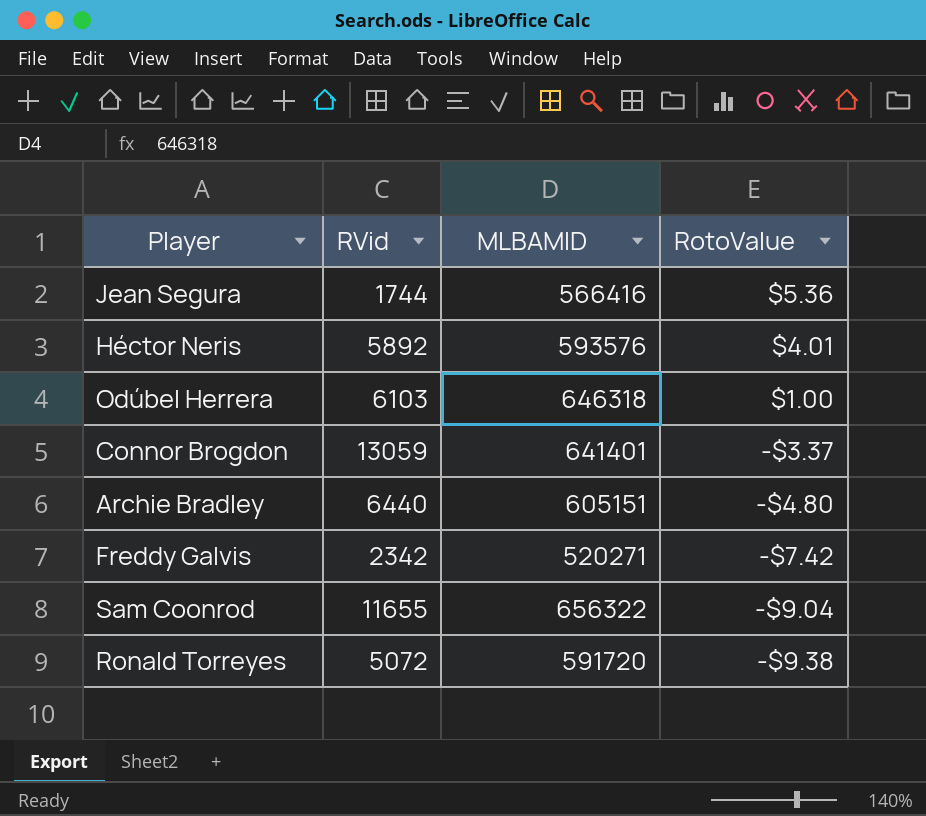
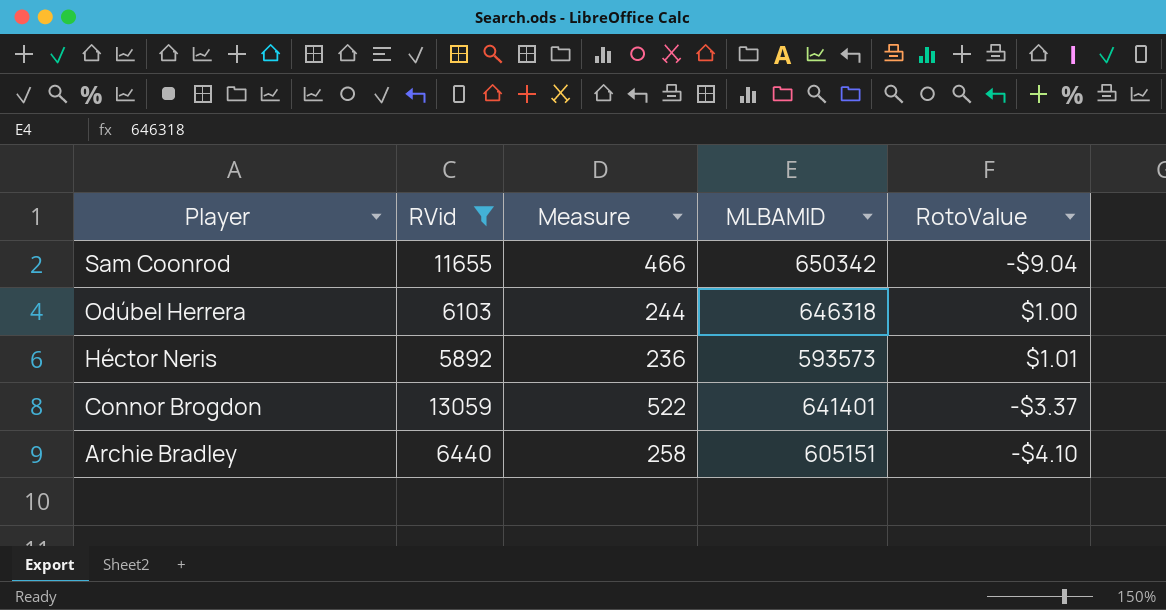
filter: none -> RVid >= 5892
row order: RotoValue descending -> Player descending
column Measure | formula: none -> [RVid] * 0.04
Sam Coonrod | MLBAMID: 656322 -> 650342
Héctor Neris | MLBAMID: 593576 -> 593573
Héctor Neris | RotoValue: $4.01 -> $1.01
Archie Bradley | RotoValue: -$4.80 -> -$4.10

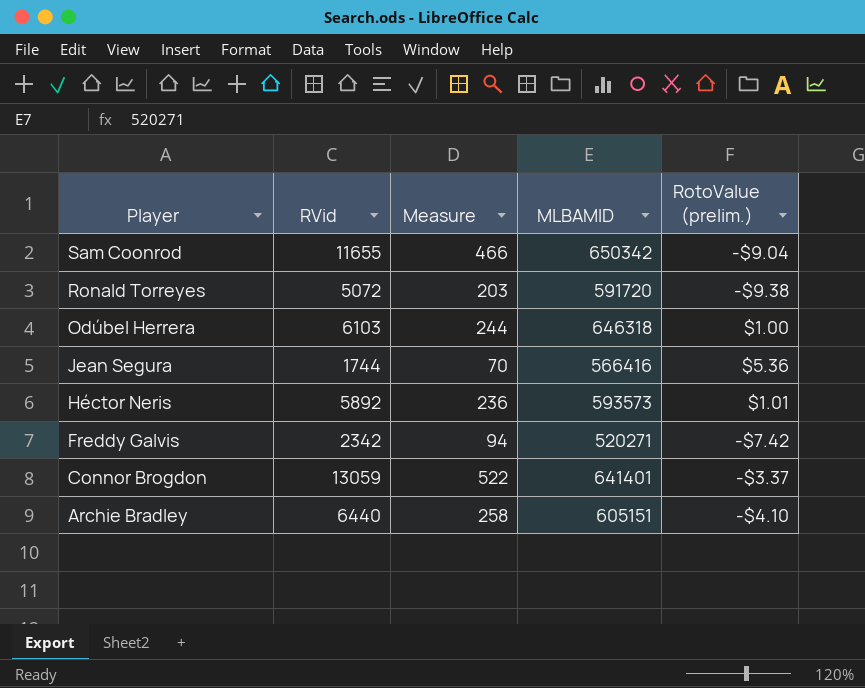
filter: RVid >= 5892 -> none
column name: RotoValue -> RotoValue (prelim.)

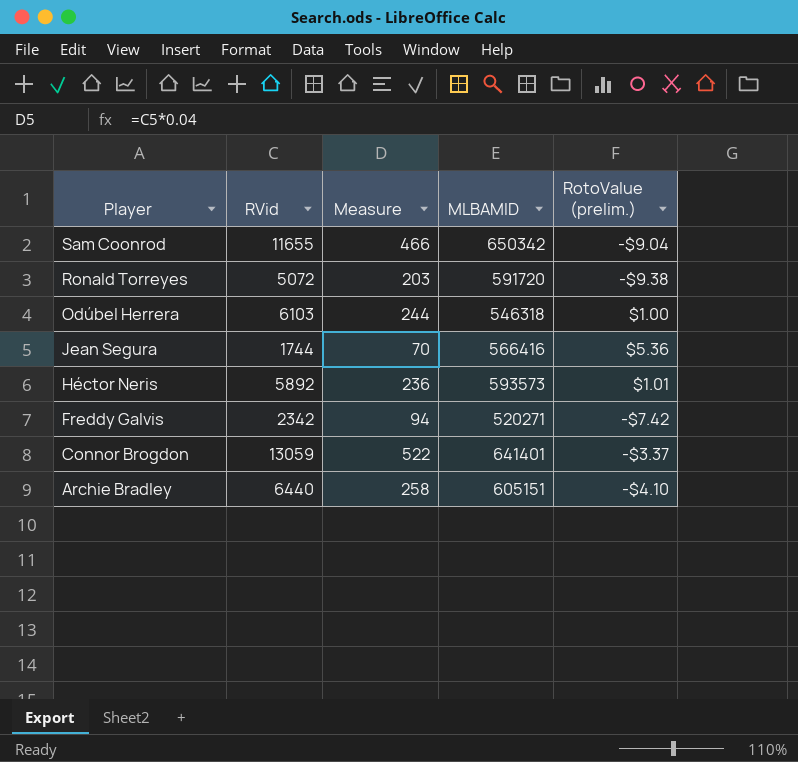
Odúbel Herrera | MLBAMID: 646318 -> 546318

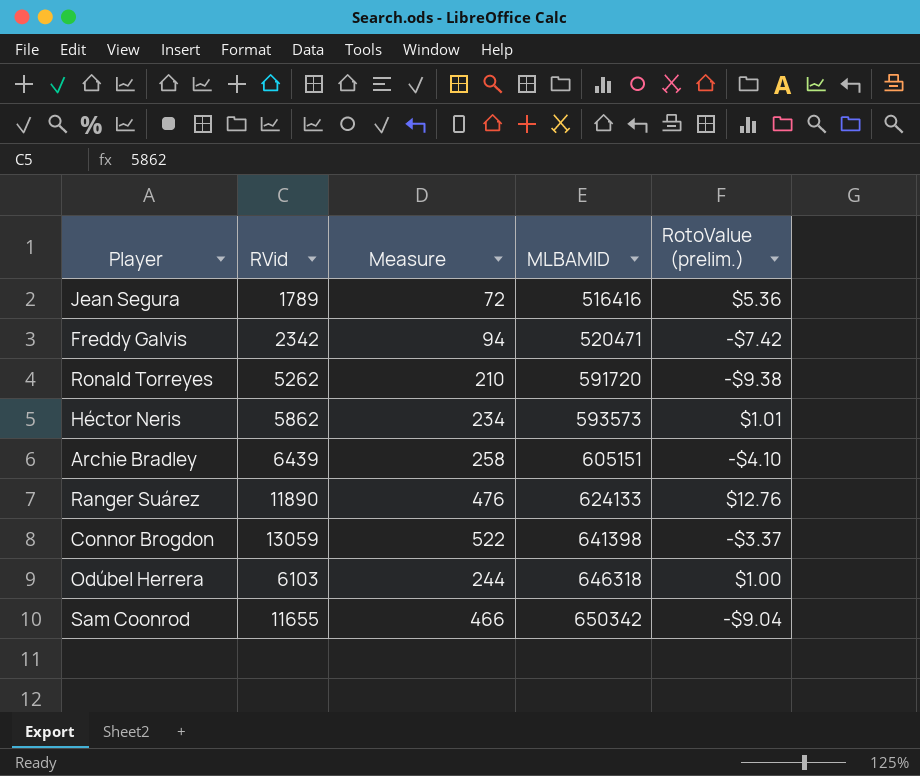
row order: Player descending -> MLBAMID ascending
Jean Segura | RVid: 1744 -> 1789
Jean Segura | Measure: 70 -> 72
Jean Segura | MLBAMID: 566416 -> 516416
Freddy Galvis | MLBAMID: 520271 -> 520471
Ronald Torreyes | RVid: 5072 -> 5262
Ronald Torreyes | Measure: 203 -> 210
Héctor Neris | RVid: 5892 -> 5862
Héctor Neris | Measure: 236 -> 234
Archie Bradley | RVid: 6440 -> 6439
row Ranger Suárez: none -> 11890 | 476 | 624133 | $12.76
Connor Brogdon | MLBAMID: 641401 -> 641398
Odúbel Herrera | MLBAMID: 546318 -> 646318

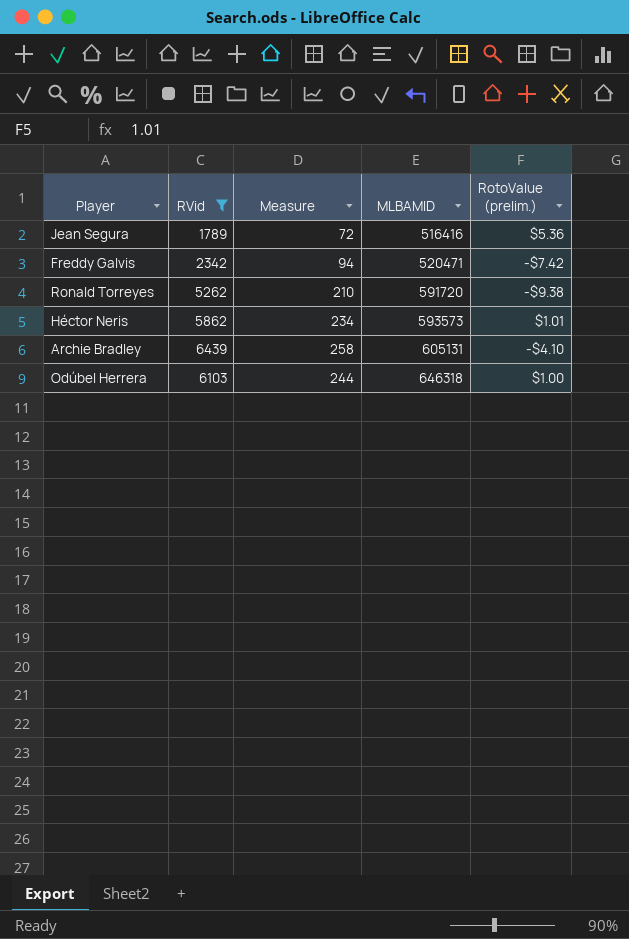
filter: none -> RVid <= 6439
Archie Bradley | MLBAMID: 605151 -> 605131

